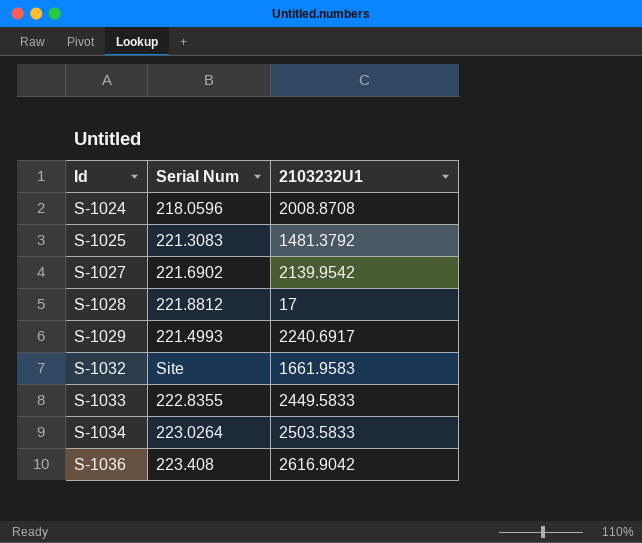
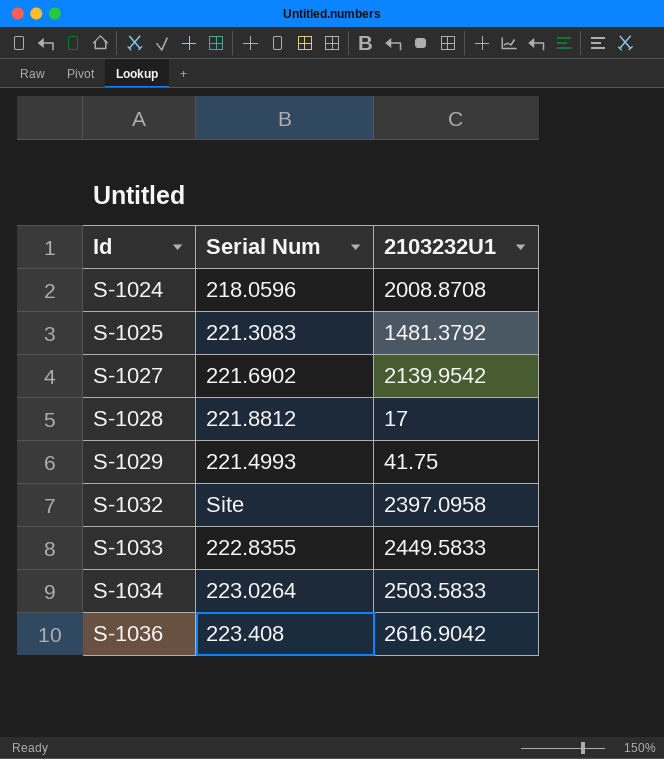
S-1029 | 2103232U1: 2240.6917 -> 41.75
S-1032 | 2103232U1: 1661.9583 -> 2397.0958

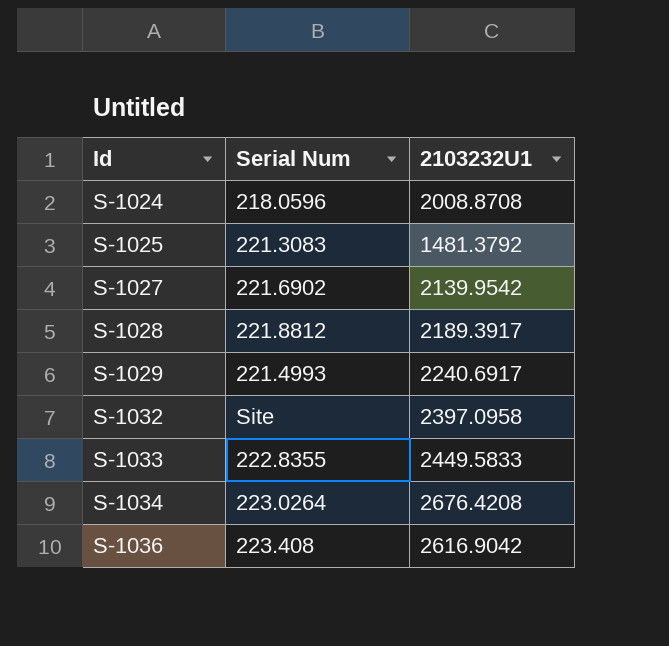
S-1028 | 2103232U1: 17 -> 2189.3917
S-1029 | 2103232U1: 41.75 -> 2240.6917
S-1034 | 2103232U1: 2503.5833 -> 2676.4208

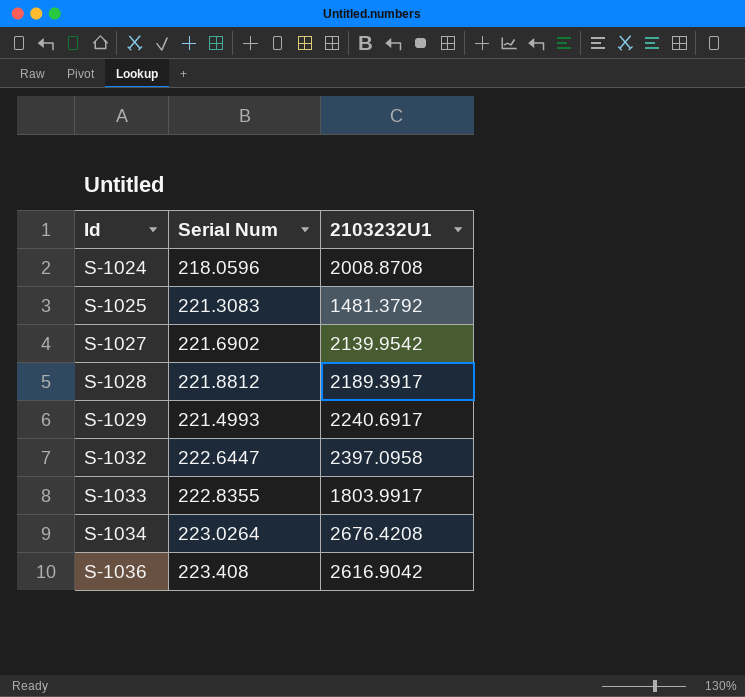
S-1032 | Serial Num: Site -> 222.6447
S-1033 | 2103232U1: 2449.5833 -> 1803.9917

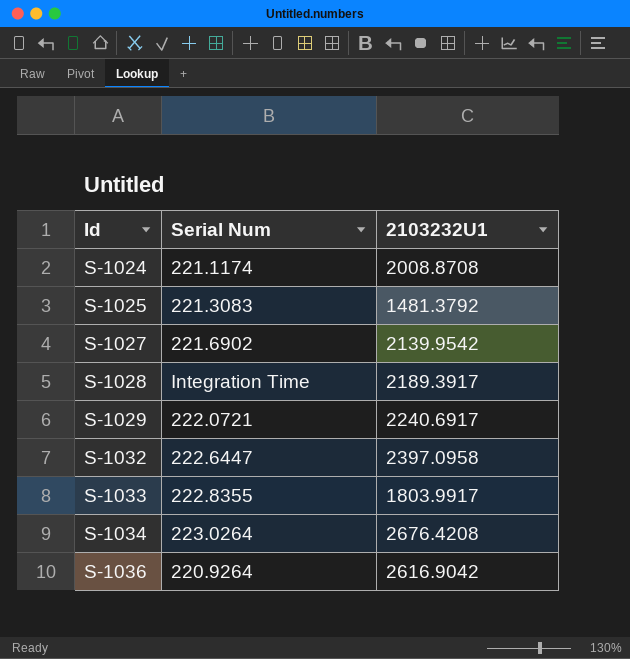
S-1024 | Serial Num: 218.0596 -> 221.1174
S-1028 | Serial Num: 221.8812 -> Integration Time
S-1029 | Serial Num: 221.4993 -> 222.0721
S-1036 | Serial Num: 223.408 -> 220.9264

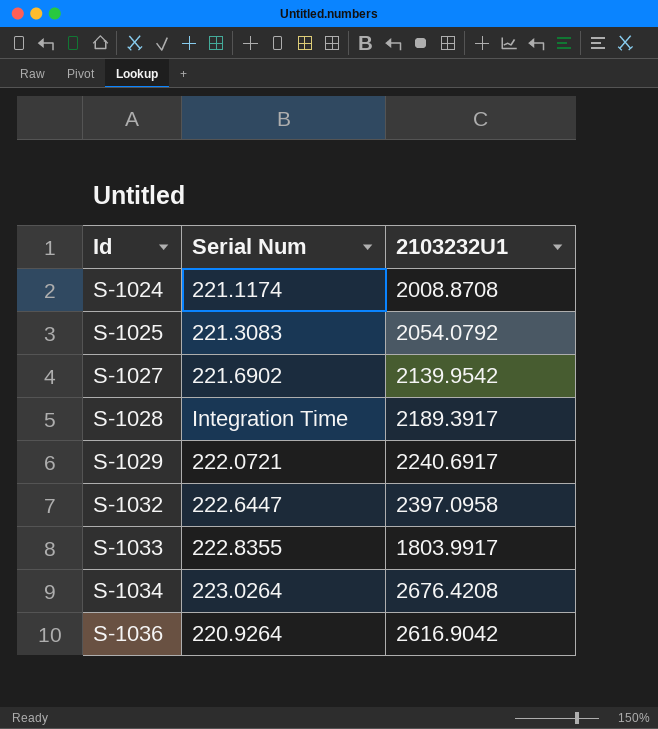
S-1025 | 2103232U1: 1481.3792 -> 2054.0792

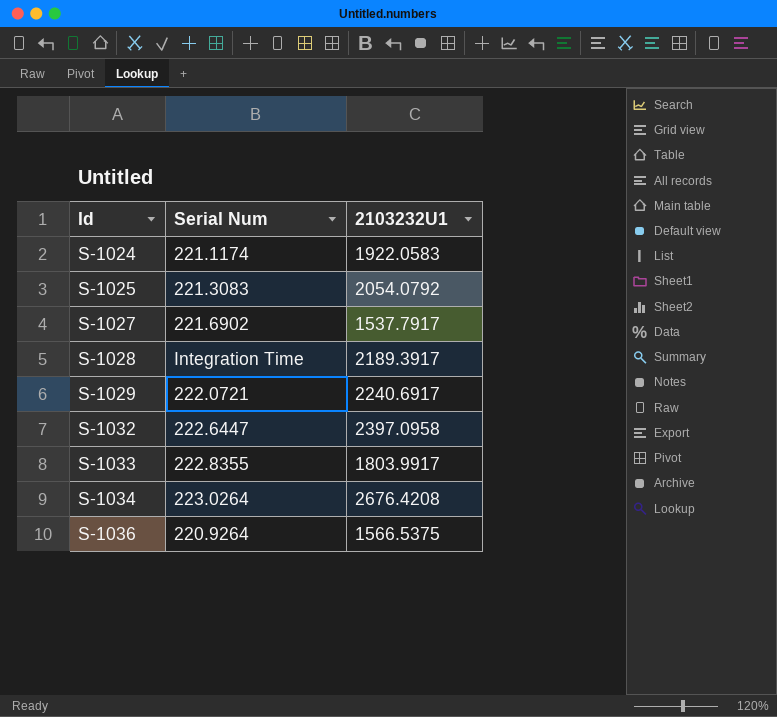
S-1024 | 2103232U1: 2008.8708 -> 1922.0583
S-1027 | 2103232U1: 2139.9542 -> 1537.7917
S-1036 | 2103232U1: 2616.9042 -> 1566.5375

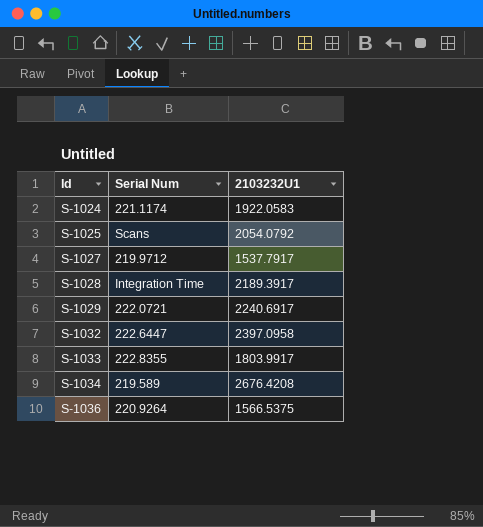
S-1025 | Serial Num: 221.3083 -> Scans
S-1027 | Serial Num: 221.6902 -> 219.9712
S-1034 | Serial Num: 223.0264 -> 219.589

